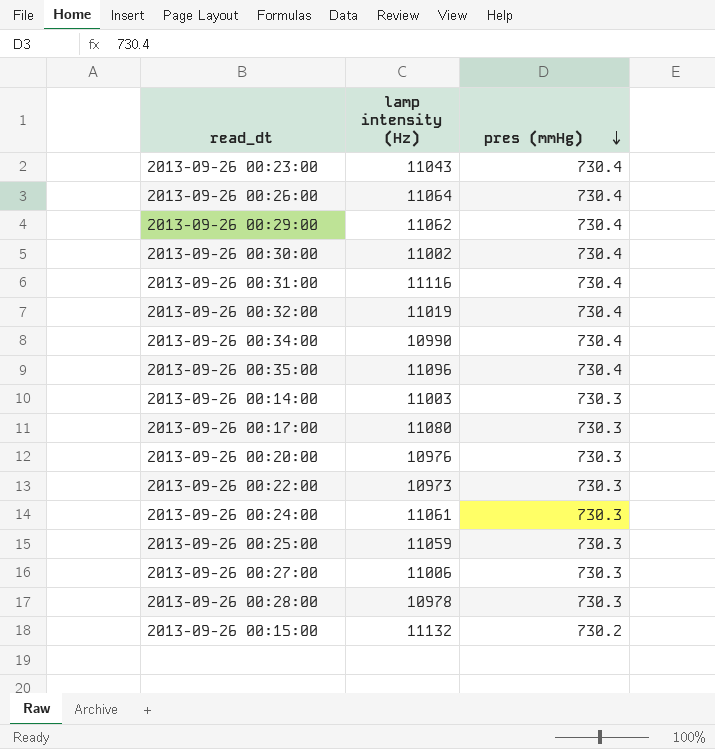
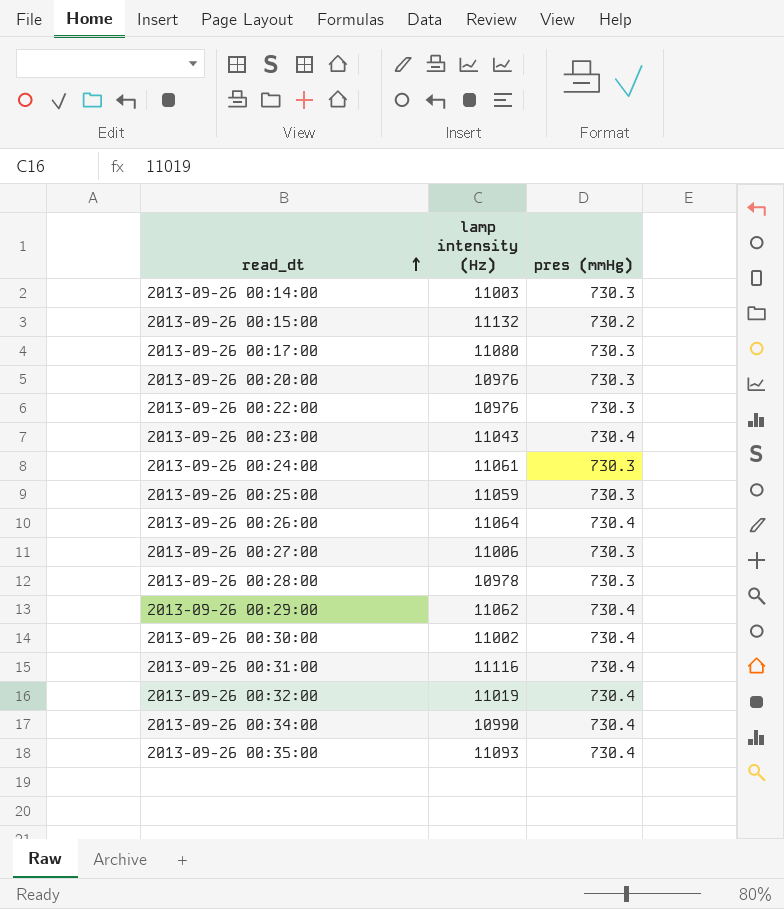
row order: pres (mmHg) descending -> read_dt ascending
2013-09-26 00:22:00 | lamp intensity (Hz): 10973 -> 10976
2013-09-26 00:35:00 | lamp intensity (Hz): 11096 -> 11093

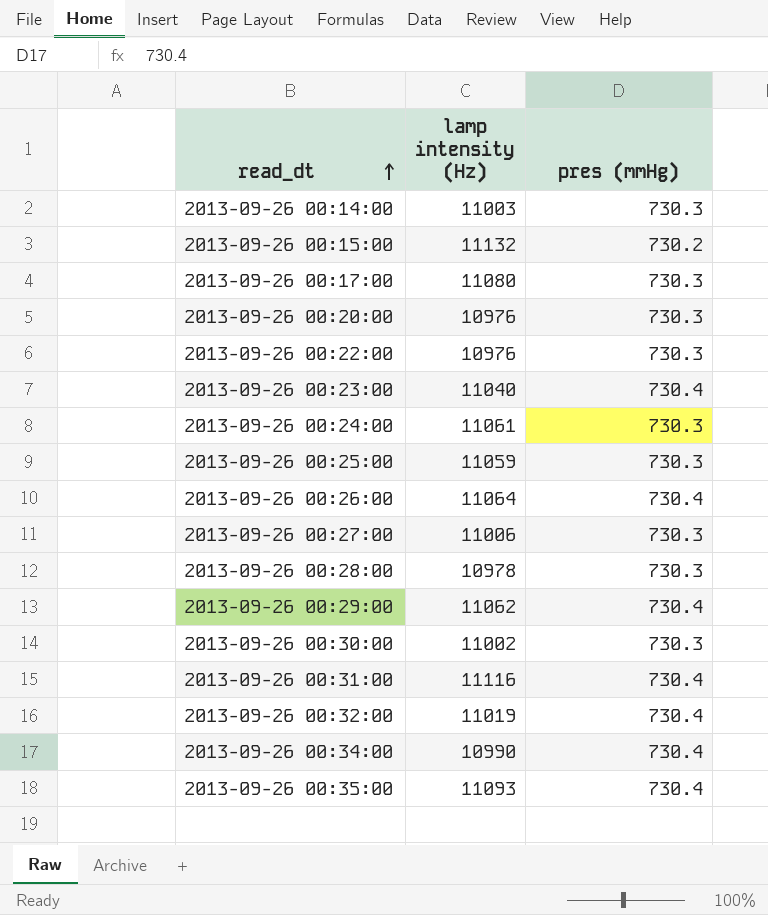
2013-09-26 00:23:00 | lamp intensity (Hz): 11043 -> 11040
2013-09-26 00:30:00 | pres (mmHg): 730.4 -> 730.3

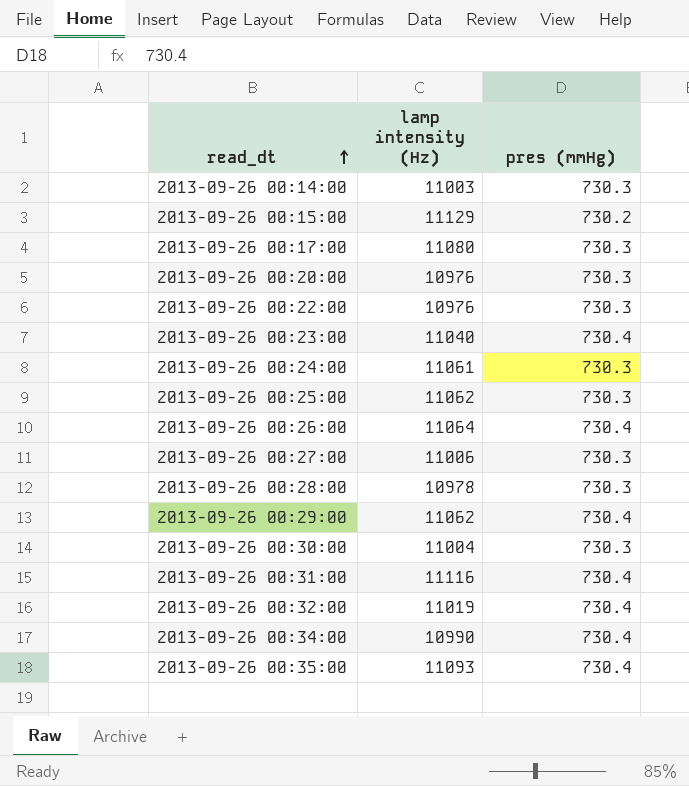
2013-09-26 00:15:00 | lamp intensity (Hz): 11132 -> 11129
2013-09-26 00:25:00 | lamp intensity (Hz): 11059 -> 11062
2013-09-26 00:30:00 | lamp intensity (Hz): 11002 -> 11004

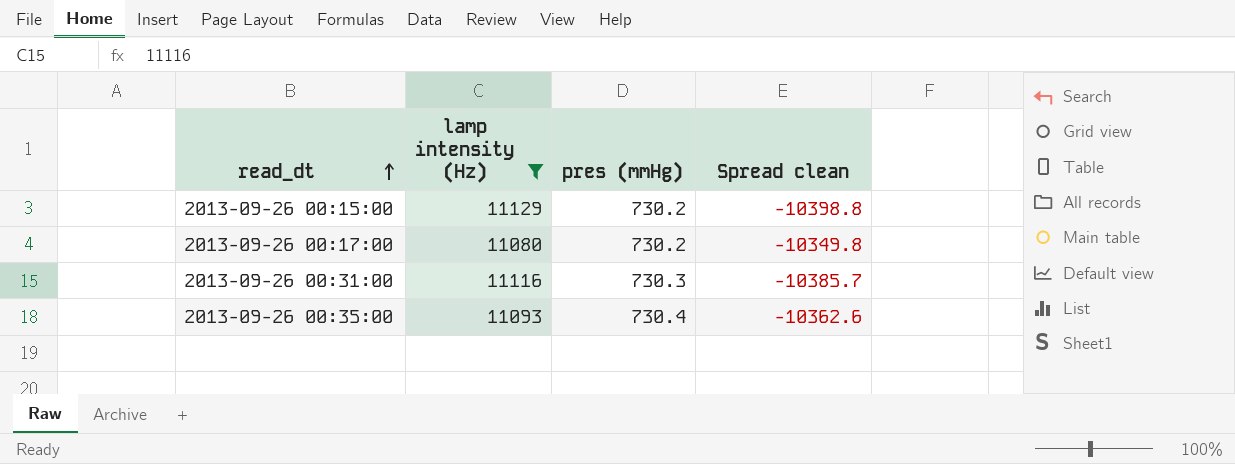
filter: none -> lamp intensity (Hz) >= 11080
column Spread clean | formula: none -> [pres (mmHg)] - [lamp intensity (Hz)]
2013-09-26 00:17:00 | pres (mmHg): 730.3 -> 730.2
2013-09-26 00:31:00 | pres (mmHg): 730.4 -> 730.3

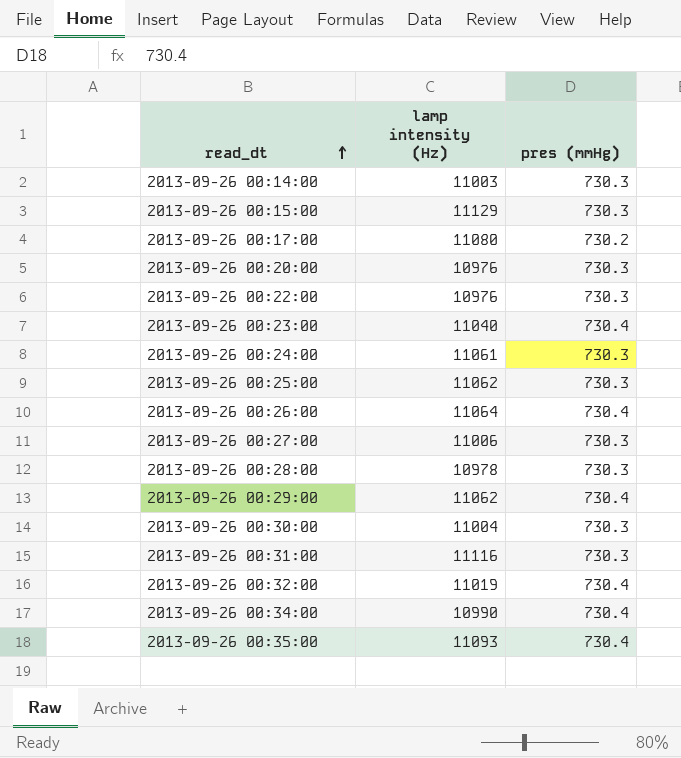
filter: lamp intensity (Hz) >= 11080 -> none
column Spread clean | formula: [pres (mmHg)] - [lamp intensity (Hz)] -> none
2013-09-26 00:15:00 | pres (mmHg): 730.2 -> 730.3

